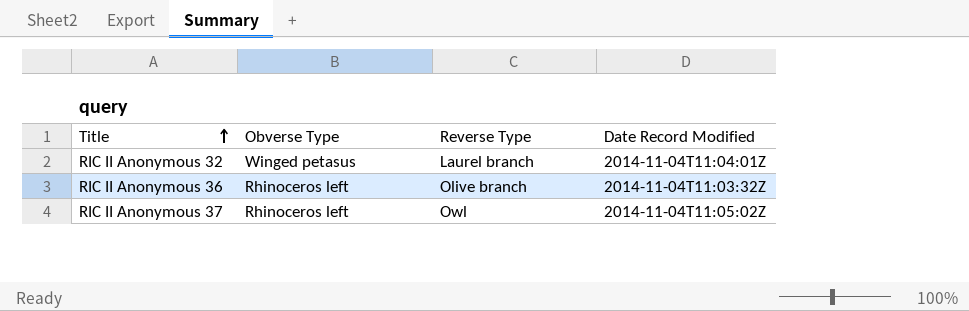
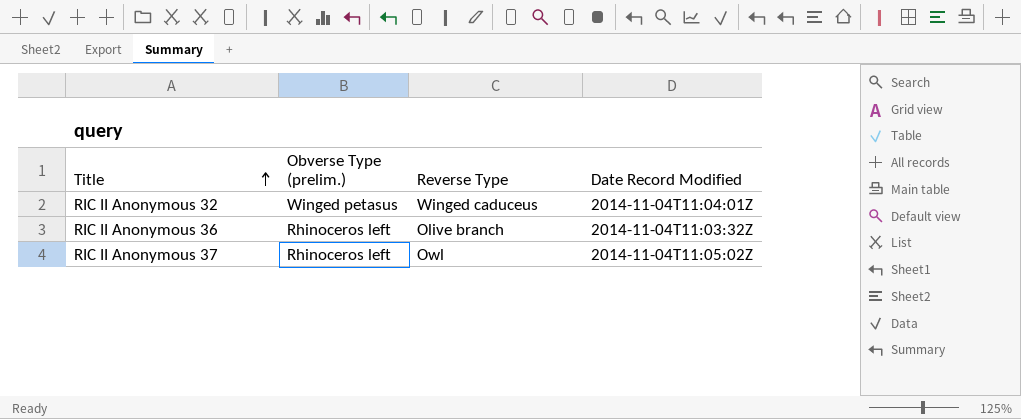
column name: Obverse Type -> Obverse Type (prelim.)
RIC II Anonymous 32 | Reverse Type: Laurel branch -> Winged caduceus

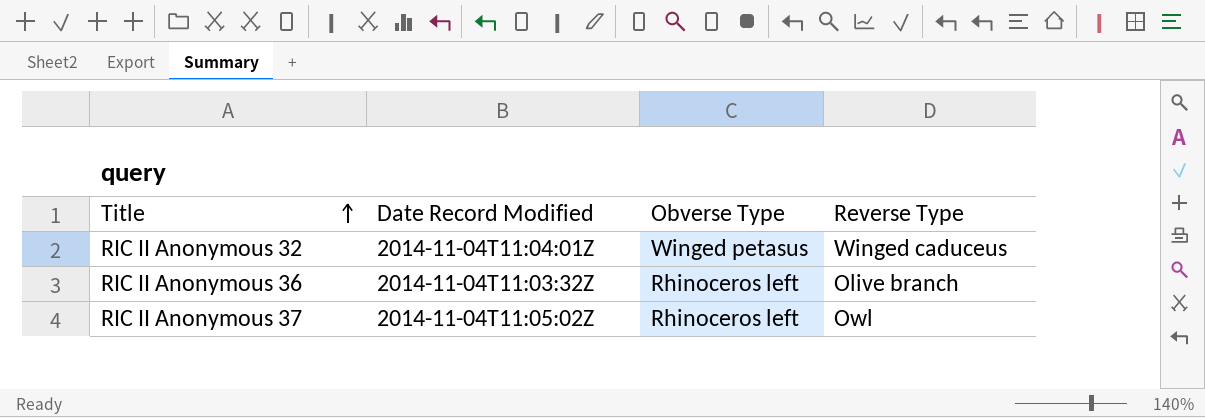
column Date Record Modified | position: 4 -> 2
column name: Obverse Type (prelim.) -> Obverse Type

